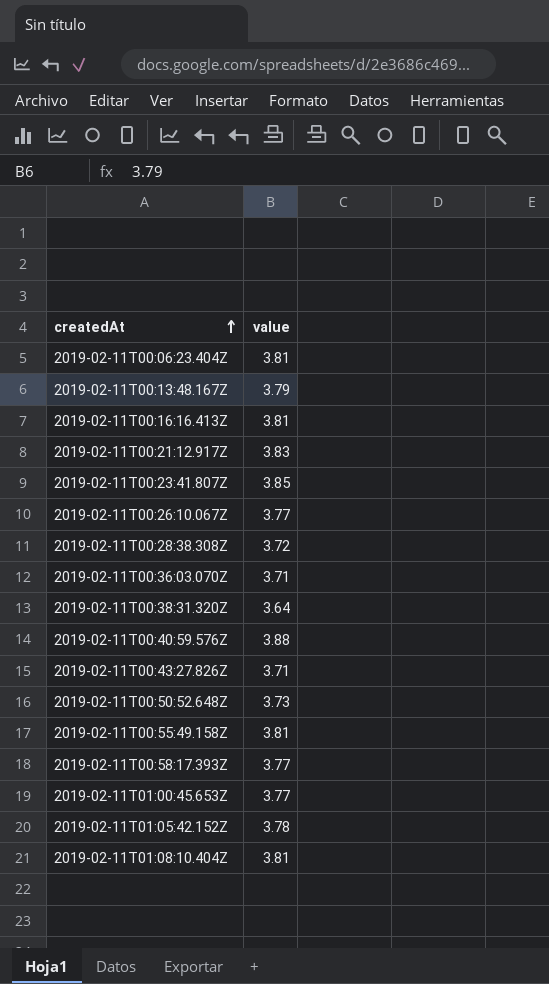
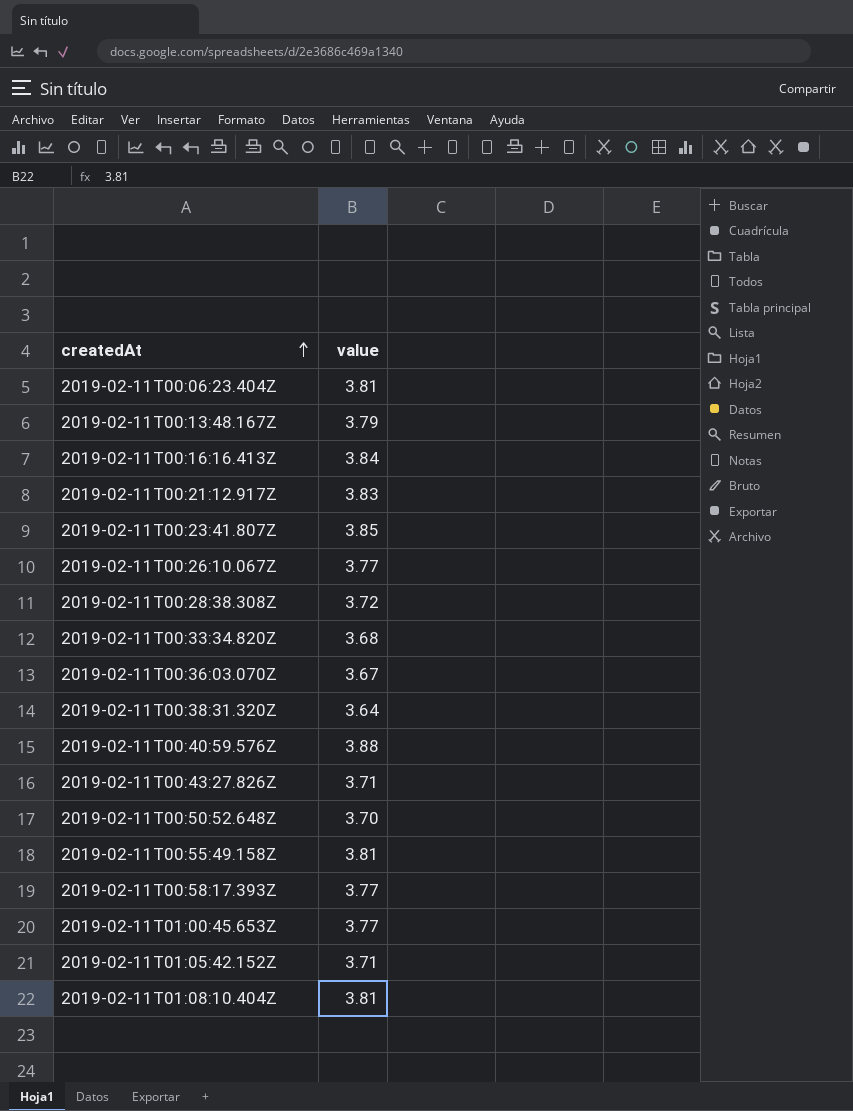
2019-02-11T00:16:16.413Z | value: 3.81 -> 3.84
row 2019-02-11T00:33:34.820Z: none -> 3.68
2019-02-11T00:36:03.070Z | value: 3.71 -> 3.67
2019-02-11T00:50:52.648Z | value: 3.73 -> 3.70
2019-02-11T01:05:42.152Z | value: 3.78 -> 3.71

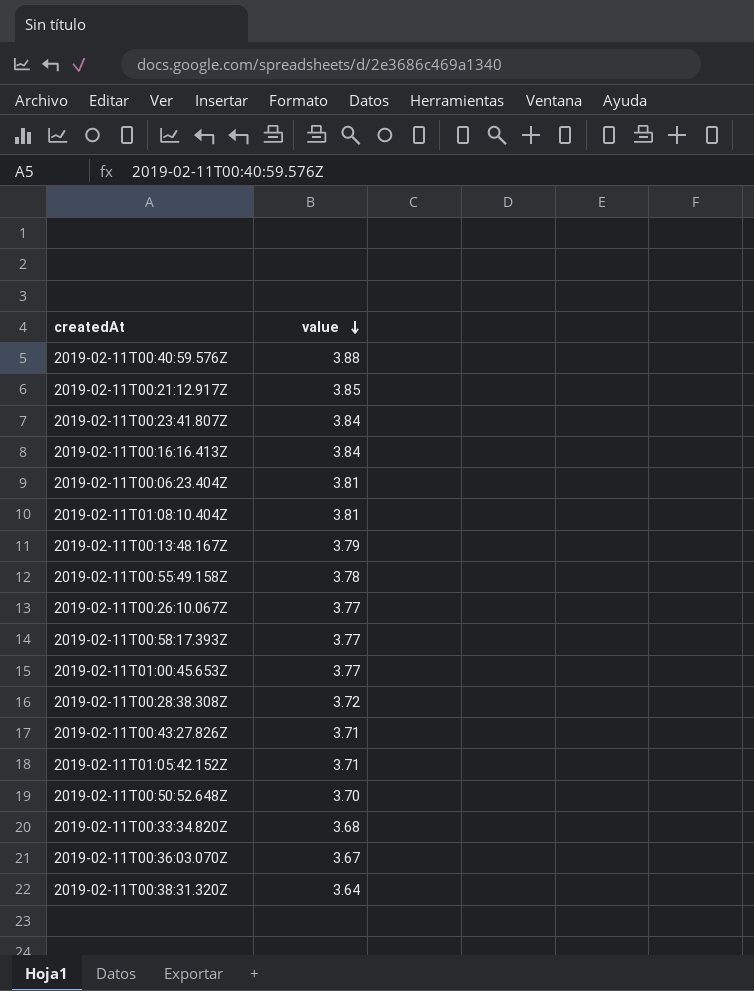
row order: createdAt ascending -> value descending
2019-02-11T00:21:12.917Z | value: 3.83 -> 3.85
2019-02-11T00:23:41.807Z | value: 3.85 -> 3.84
2019-02-11T00:55:49.158Z | value: 3.81 -> 3.78

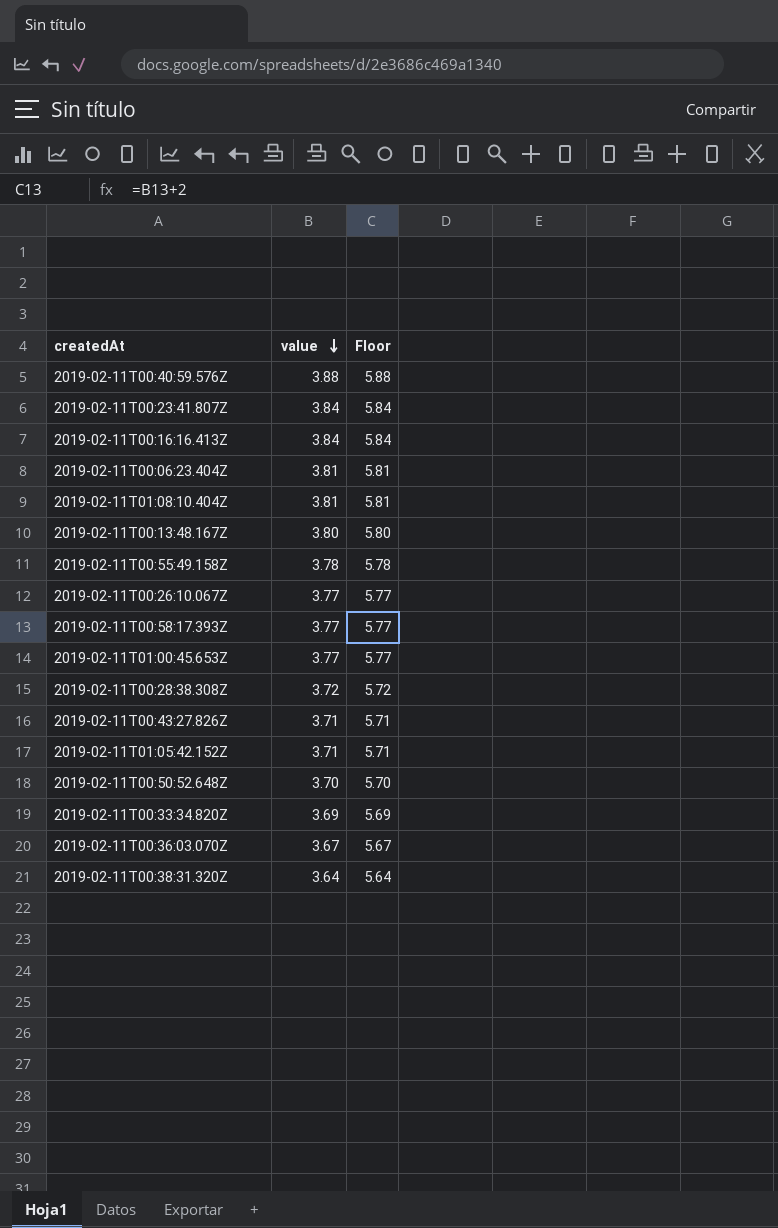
column Floor | formula: none -> [value] + 2
row 2019-02-11T00:21:12.917Z: 3.85 -> none
2019-02-11T00:13:48.167Z | value: 3.79 -> 3.80
2019-02-11T00:33:34.820Z | value: 3.68 -> 3.69

